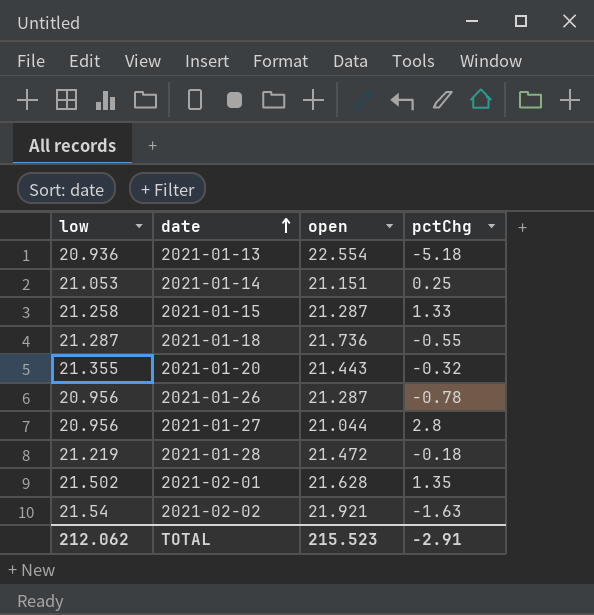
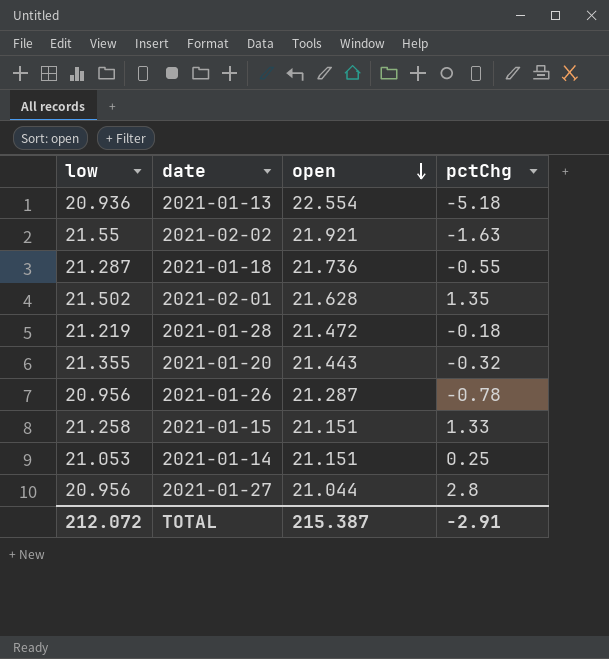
row order: date ascending -> open descending
2021-02-02 | low: 21.54 -> 21.55
2021-01-15 | open: 21.287 -> 21.151
TOTAL | low: 212.062 -> 212.072
TOTAL | open: 215.523 -> 215.387

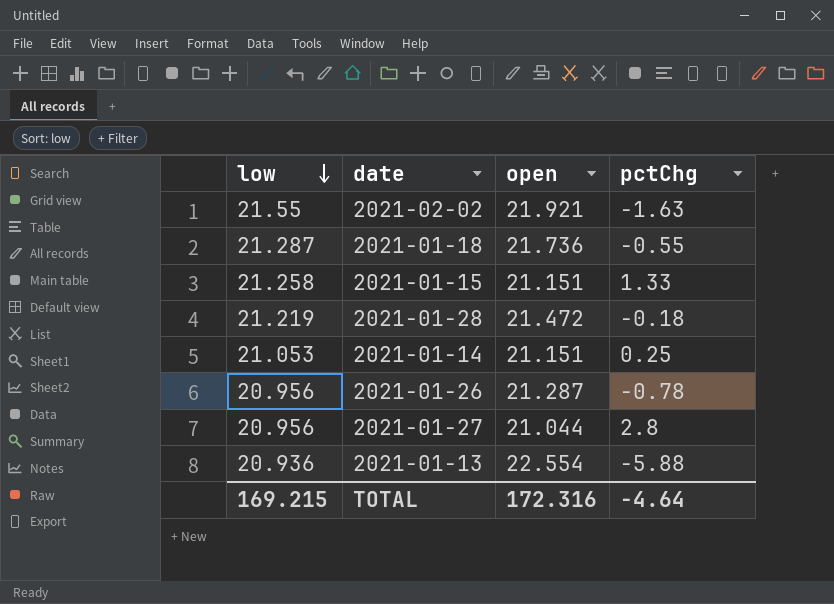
row order: open descending -> low descending
row 2021-02-01: 21.502 | 21.628 | 1.35 -> none
row 2021-01-20: 21.355 | 21.443 | -0.32 -> none
2021-01-13 | pctChg: -5.18 -> -5.88
TOTAL | low: 212.072 -> 169.215
TOTAL | open: 215.387 -> 172.316
TOTAL | pctChg: -2.91 -> -4.64

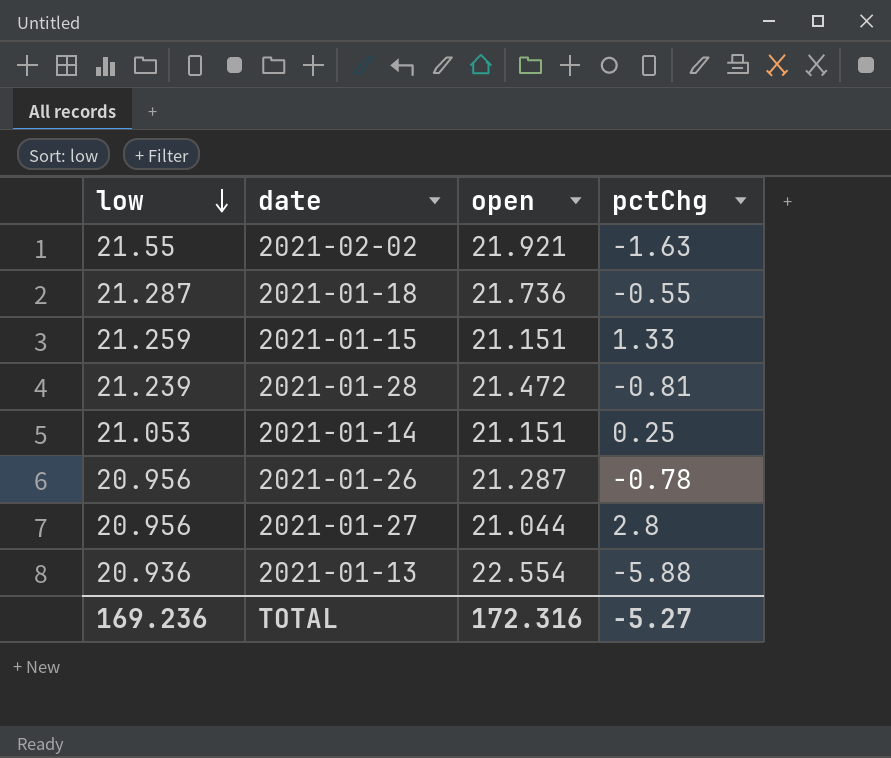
2021-01-15 | low: 21.258 -> 21.259
2021-01-28 | low: 21.219 -> 21.239
2021-01-28 | pctChg: -0.18 -> -0.81
TOTAL | low: 169.215 -> 169.236
TOTAL | pctChg: -4.64 -> -5.27

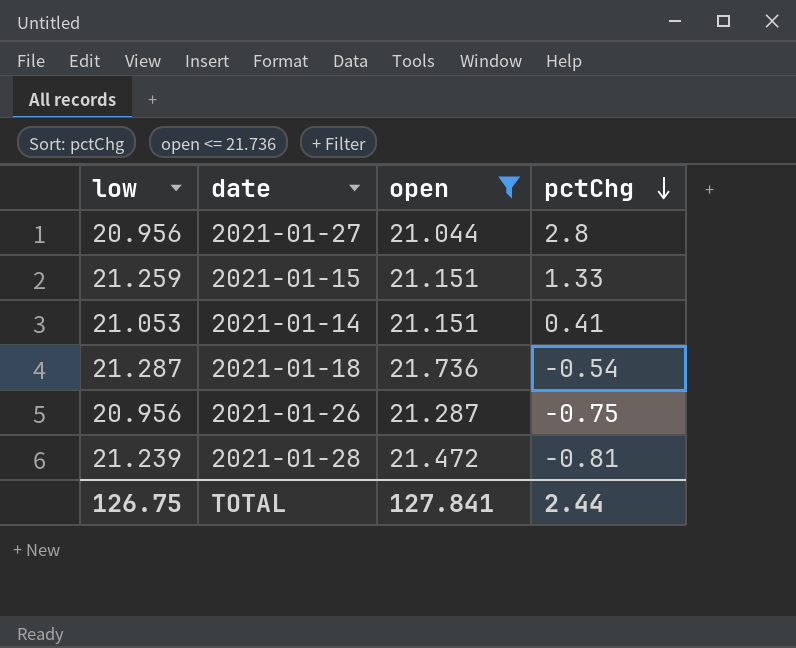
filter: none -> open <= 21.736
row order: low descending -> pctChg descending
2021-01-14 | pctChg: 0.25 -> 0.41
2021-01-18 | pctChg: -0.55 -> -0.54
2021-01-26 | pctChg: -0.78 -> -0.75
TOTAL | low: 169.236 -> 126.75
TOTAL | open: 172.316 -> 127.841
TOTAL | pctChg: -5.27 -> 2.44

